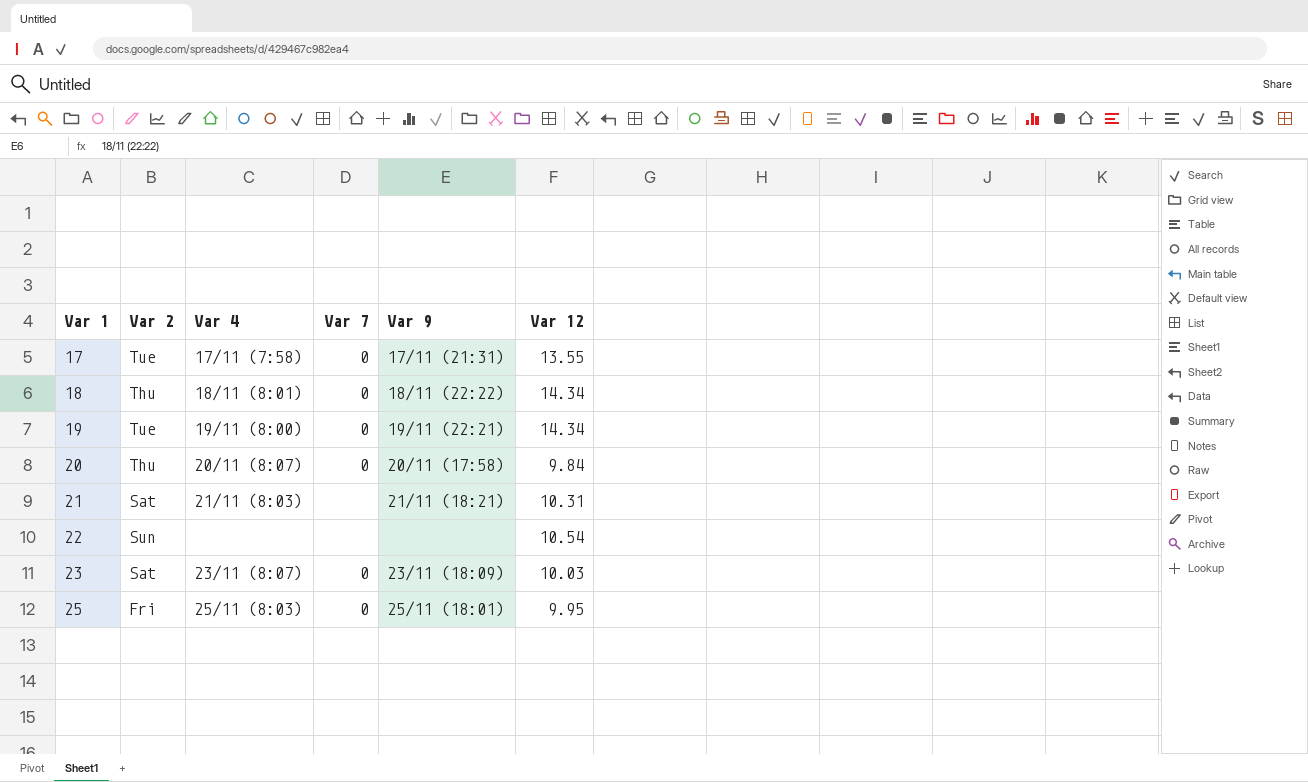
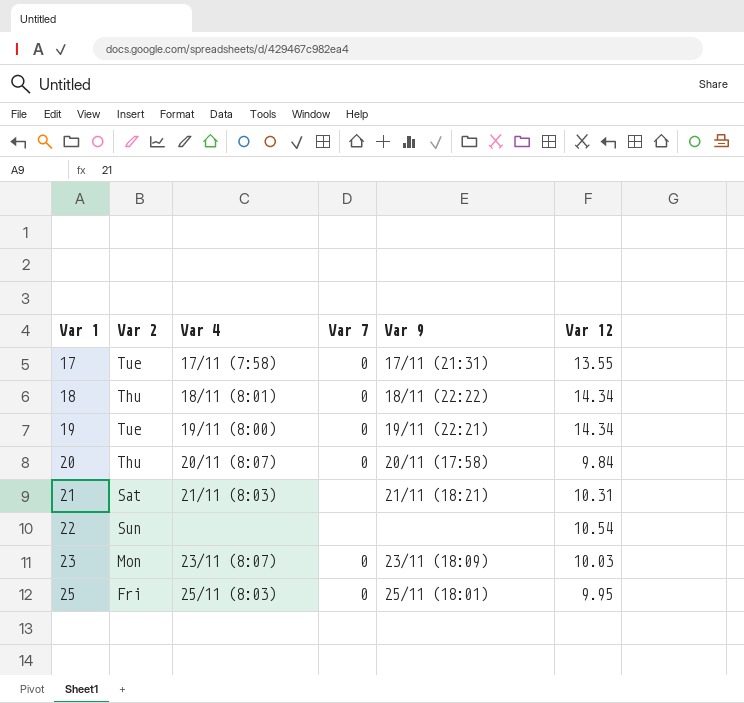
23 | Var 2: Sat -> Mon

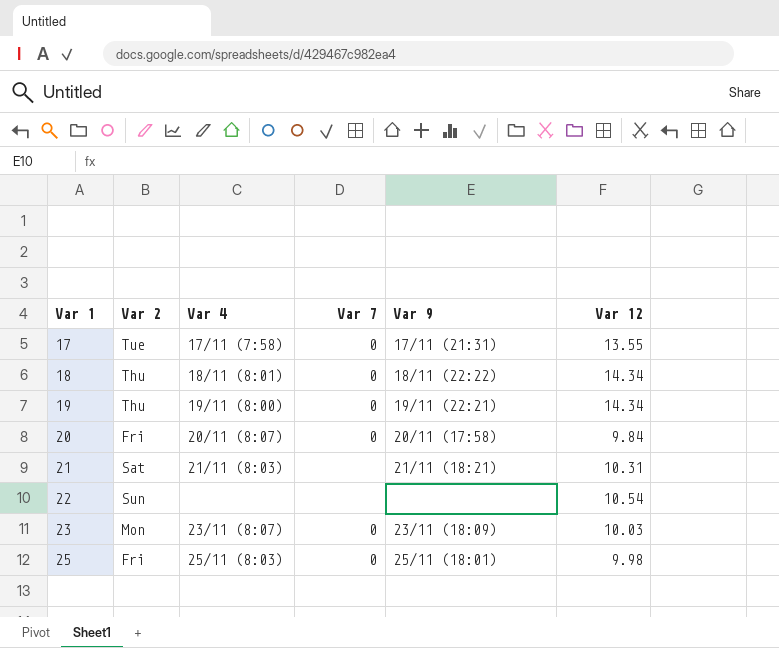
19 | Var 2: Tue -> Thu
20 | Var 2: Thu -> Fri
25 | Var 12: 9.95 -> 9.98

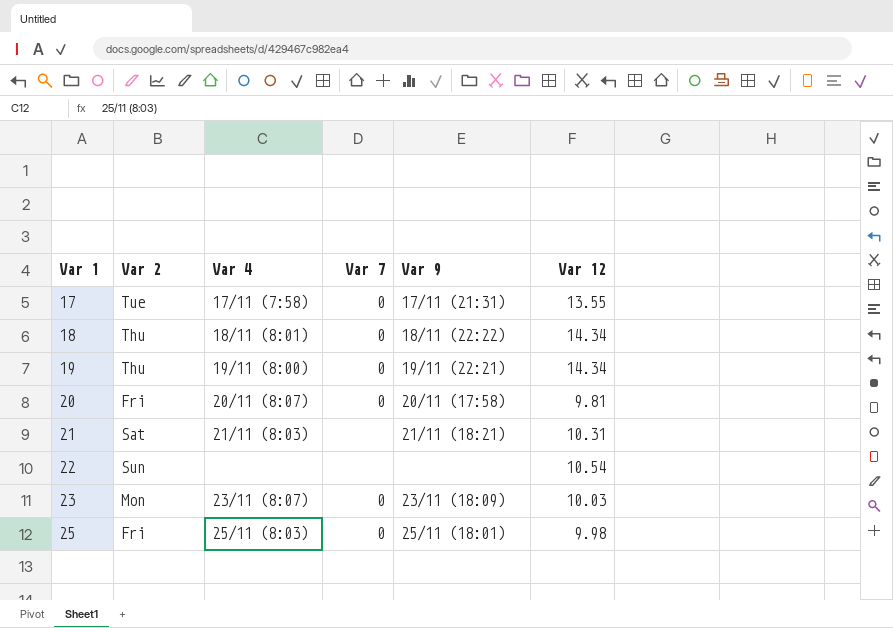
20 | Var 12: 9.84 -> 9.81

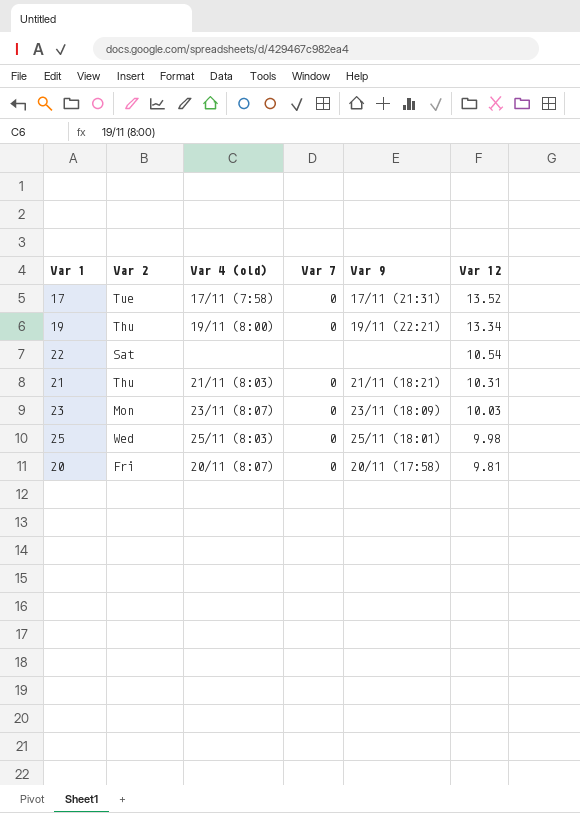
row order: Var 1 ascending -> Var 12 descending
column name: Var 4 -> Var 4 (old)
row 18: Thu | 18/11 (8:01) | 0 | 18/11 (22:22) | 14.34 -> none
17 | Var 12: 13.55 -> 13.52
19 | Var 12: 14.34 -> 13.34
22 | Var 2: Sun -> Sat
21 | Var 2: Sat -> Thu
21 | Var 7: none -> 0
25 | Var 2: Fri -> Wed

